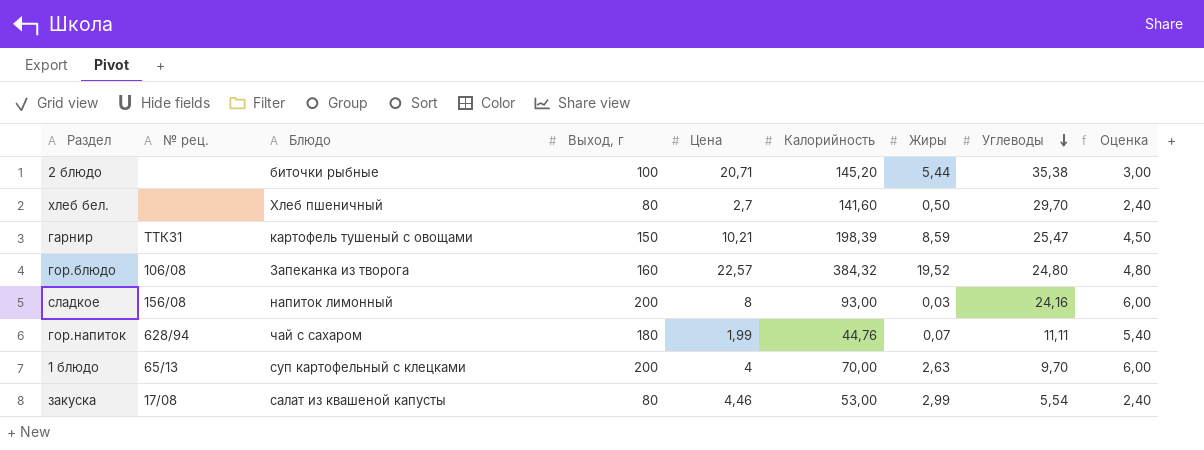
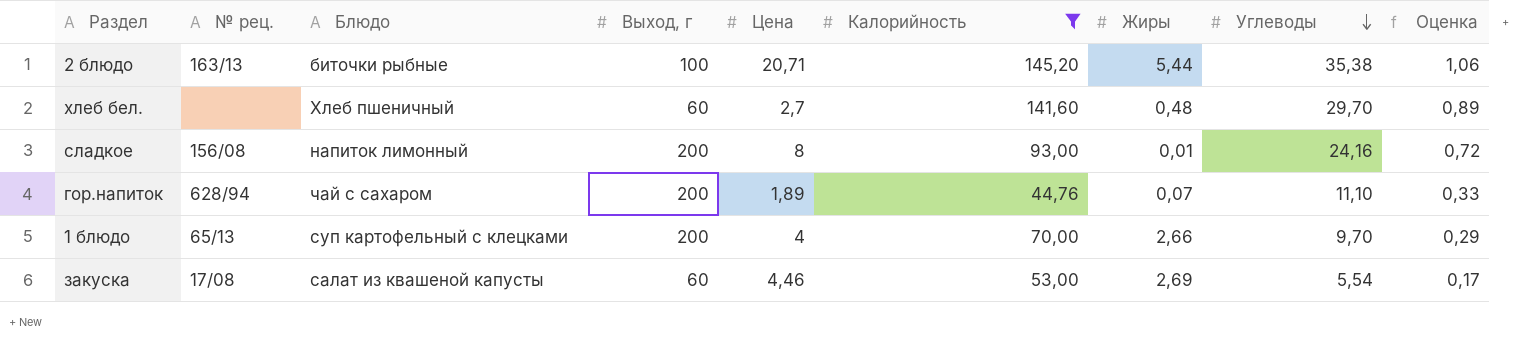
filter: none -> Калорийность <= 145,20
column Оценка | formula: [Выход, г] * 0,03 -> [Углеводы] * 0,03
2 блюдо | № рец.: none -> 163/13
хлеб бел. | Выход, г: 80 -> 60
хлеб бел. | Жиры: 0,50 -> 0,48
сладкое | Жиры: 0,03 -> 0,01
гор.напиток | Выход, г: 180 -> 200
гор.напиток | Цена: 1,99 -> 1,89
гор.напиток | Углеводы: 11,11 -> 11,10
1 блюдо | Жиры: 2,63 -> 2,66
закуска | Выход, г: 80 -> 60
закуска | Жиры: 2,99 -> 2,69

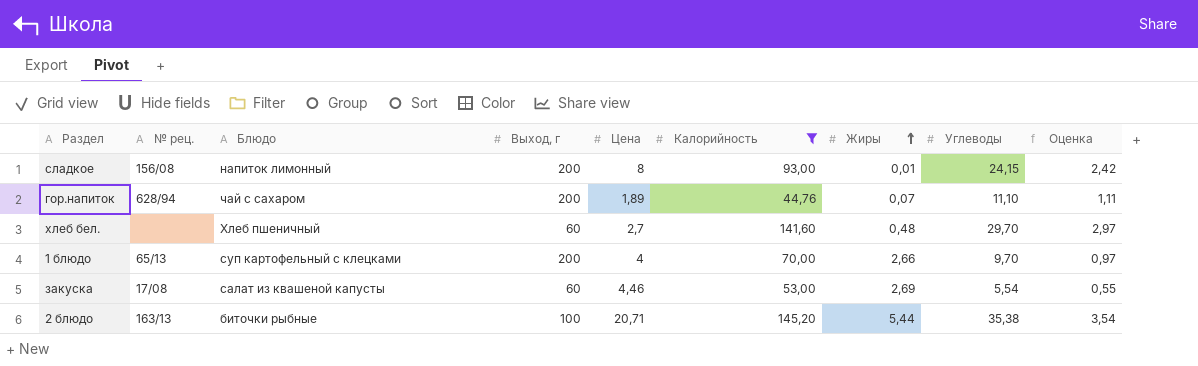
row order: Углеводы descending -> Жиры ascending
column Оценка | formula: [Углеводы] * 0,03 -> [Углеводы] * 0,1
сладкое | Углеводы: 24,16 -> 24,15

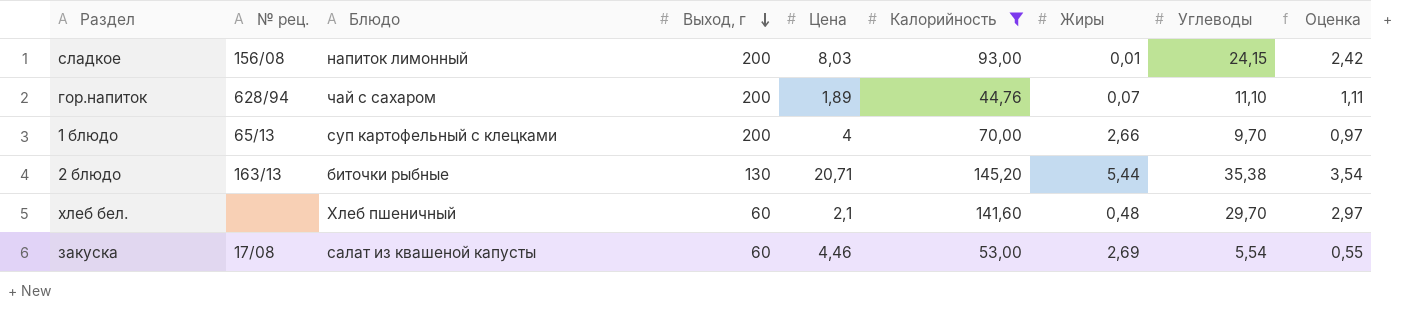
row order: Жиры ascending -> Выход, г descending
сладкое | Цена: 8 -> 8,03
2 блюдо | Выход, г: 100 -> 130
хлеб бел. | Цена: 2,7 -> 2,1

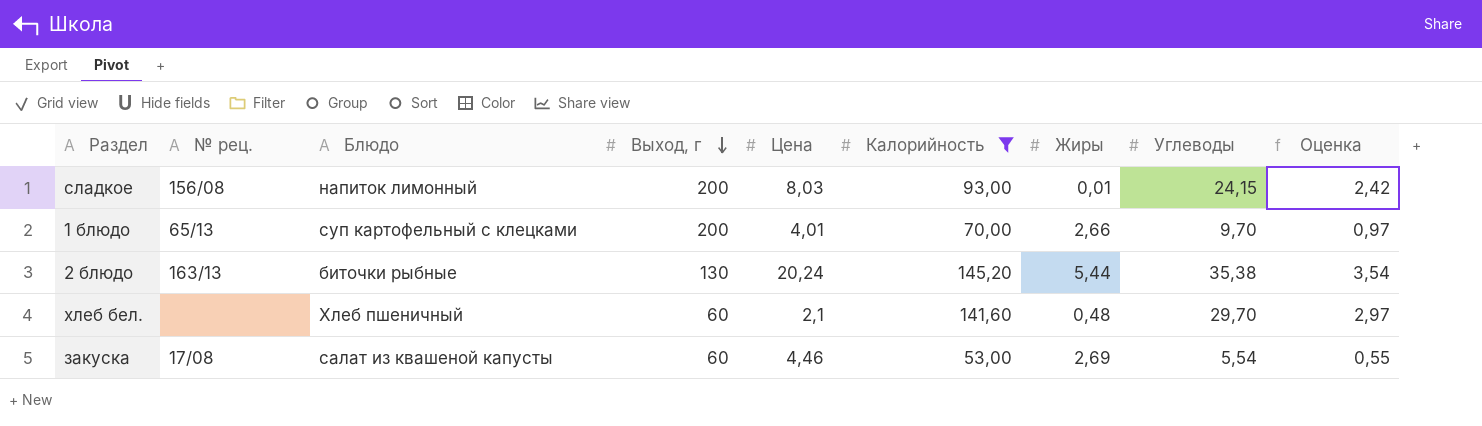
row гор.напиток: 628/94 | чай с сахаром | 200 | 1,89 | 44,76 | 0,07 | 11,10 | 1,11 -> none
1 блюдо | Цена: 4 -> 4,01
2 блюдо | Цена: 20,71 -> 20,24

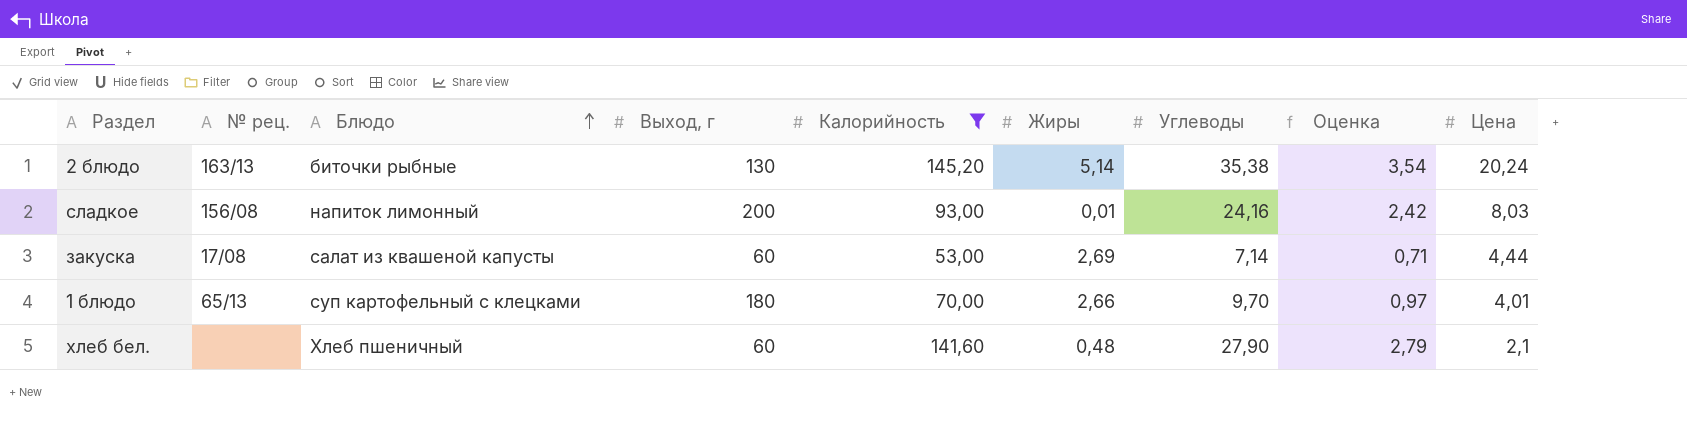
row order: Выход, г descending -> Блюдо ascending
column Цена | position: 5 -> 9
2 блюдо | Жиры: 5,44 -> 5,14
сладкое | Углеводы: 24,15 -> 24,16
закуска | Углеводы: 5,54 -> 7,14
закуска | Оценка: 0,55 -> 0,71
закуска | Цена: 4,46 -> 4,44
1 блюдо | Выход, г: 200 -> 180
хлеб бел. | Углеводы: 29,70 -> 27,90
хлеб бел. | Оценка: 2,97 -> 2,79

